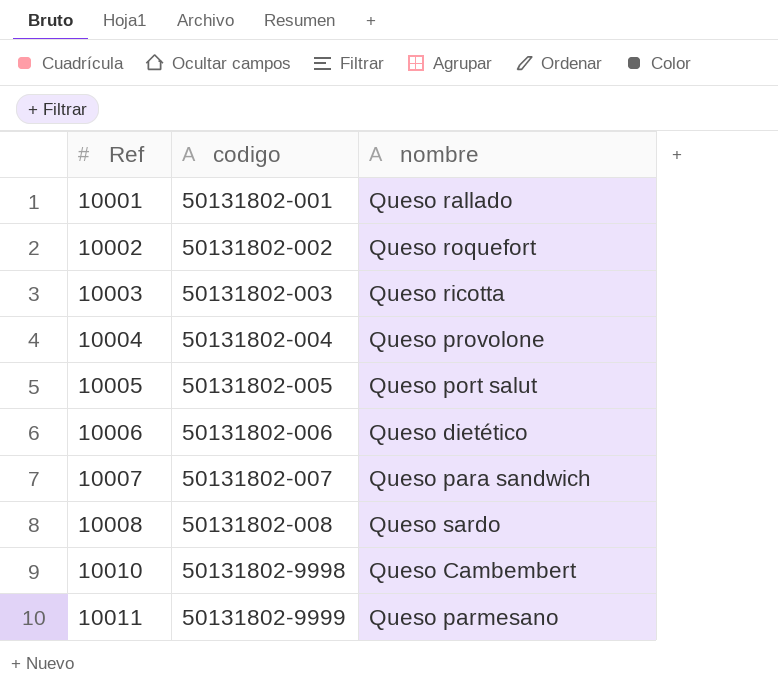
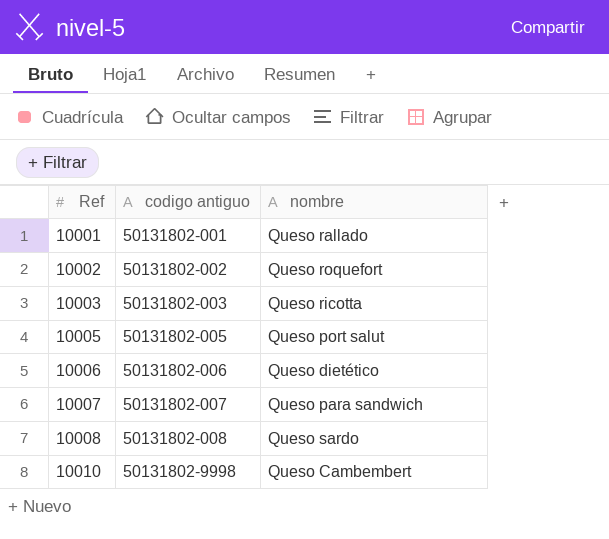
column name: codigo -> codigo antiguo
row 10004: 50131802-004 | Queso provolone -> none
row 10011: 50131802-9999 | Queso parmesano -> none

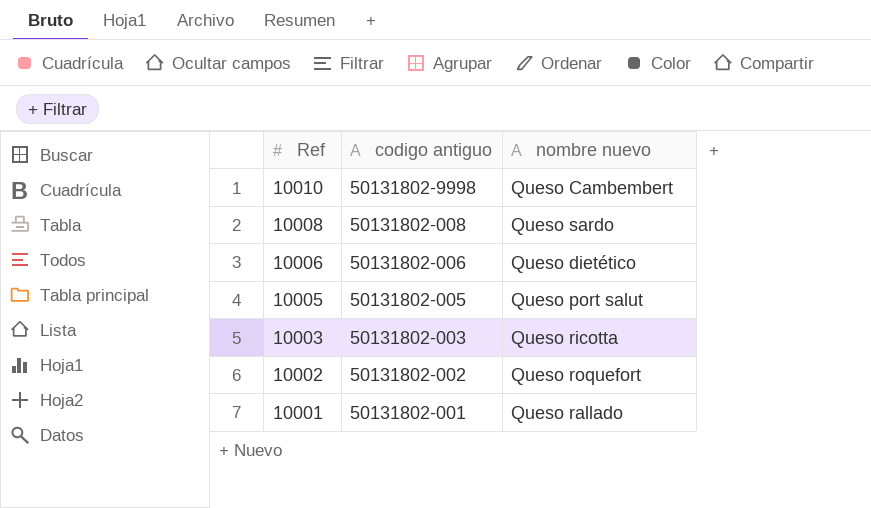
row order: Ref ascending -> Ref descending
column name: nombre -> nombre nuevo
row 10007: 50131802-007 | Queso para sandwich -> none

